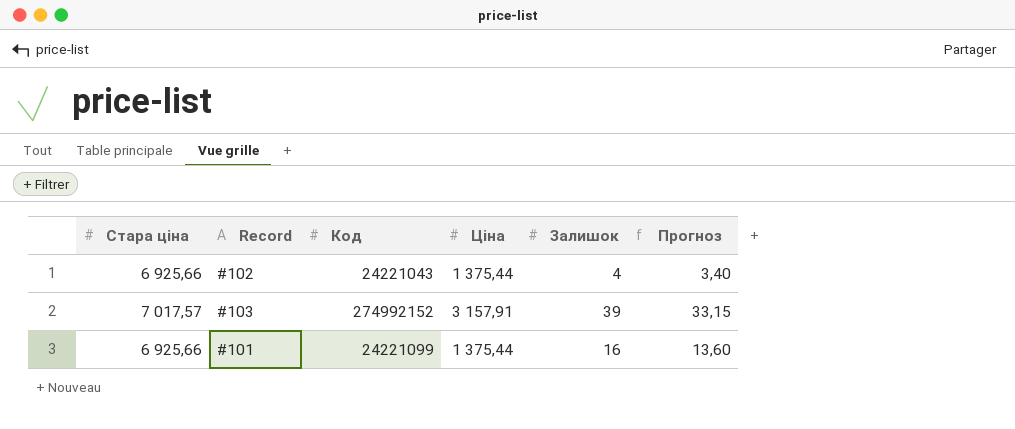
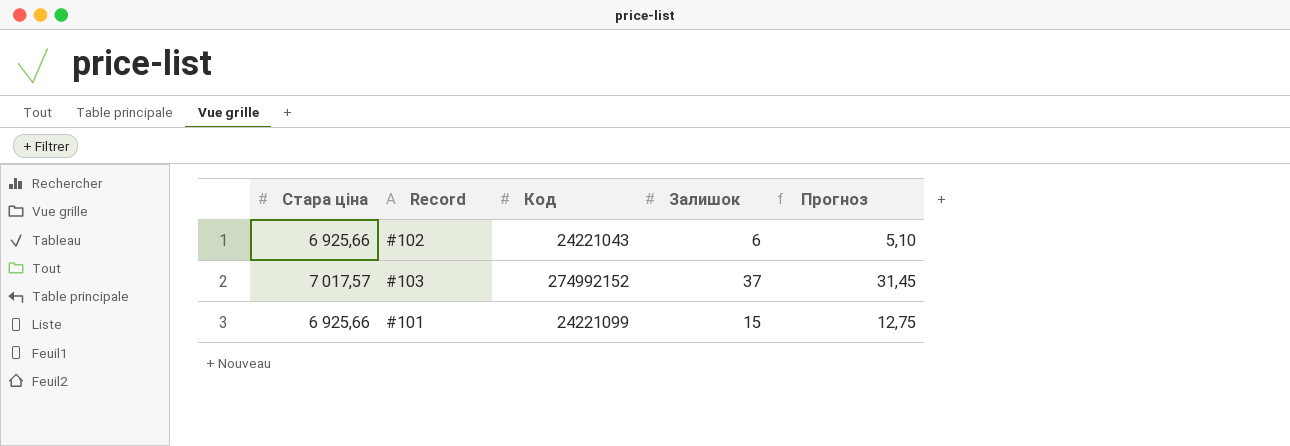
column Ціна | position: 4 -> none
#102 | Залишок: 4 -> 6
#102 | Прогноз: 3,40 -> 5,10
#103 | Залишок: 39 -> 37
#103 | Прогноз: 33,15 -> 31,45
#101 | Залишок: 16 -> 15
#101 | Прогноз: 13,60 -> 12,75

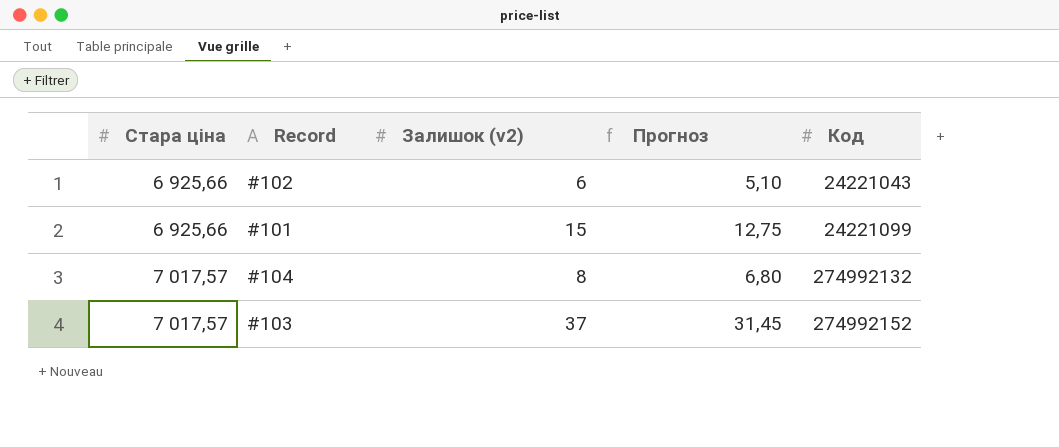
row order: none -> Стара ціна ascending
column name: Залишок -> Залишок (v2)
column Код | position: 3 -> 5
row #104: none -> 7 017,57 | 8 | 6,80 | 274992132

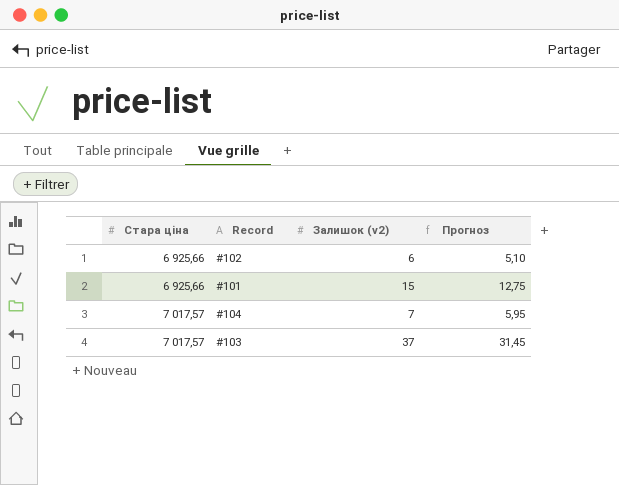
column Код | position: 5 -> none
#104 | Залишок (v2): 8 -> 7
#104 | Прогноз: 6,80 -> 5,95

